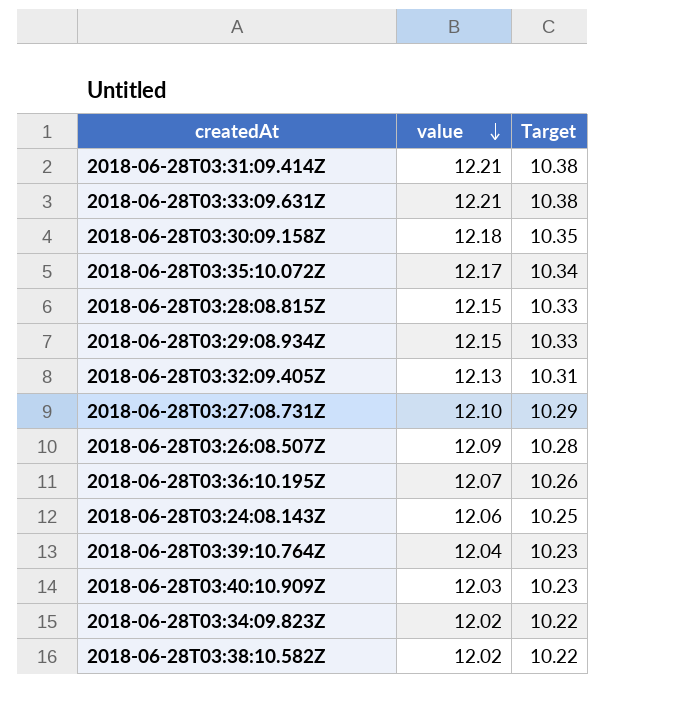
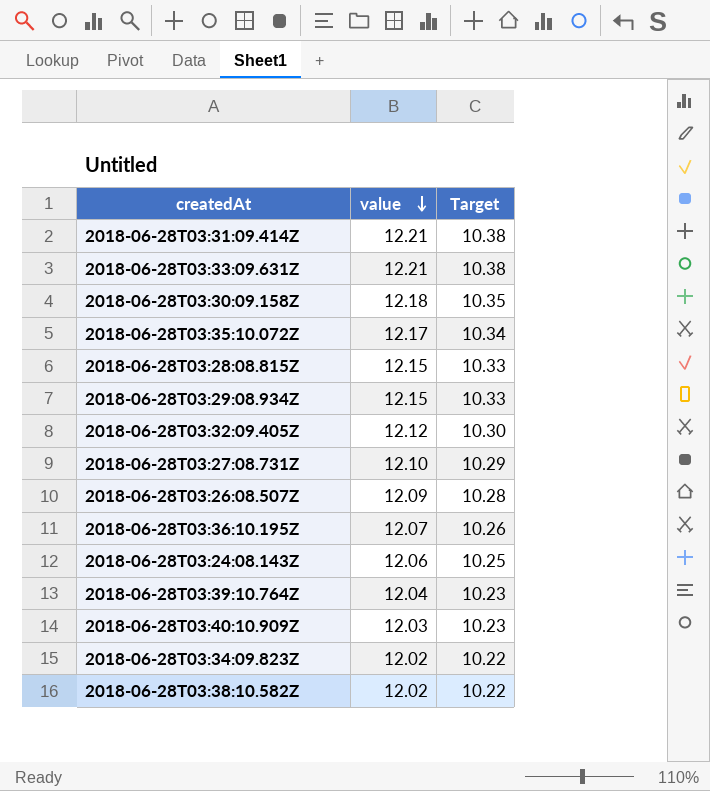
2018-06-28T03:32:09.405Z | value: 12.13 -> 12.12
2018-06-28T03:32:09.405Z | Target: 10.31 -> 10.30

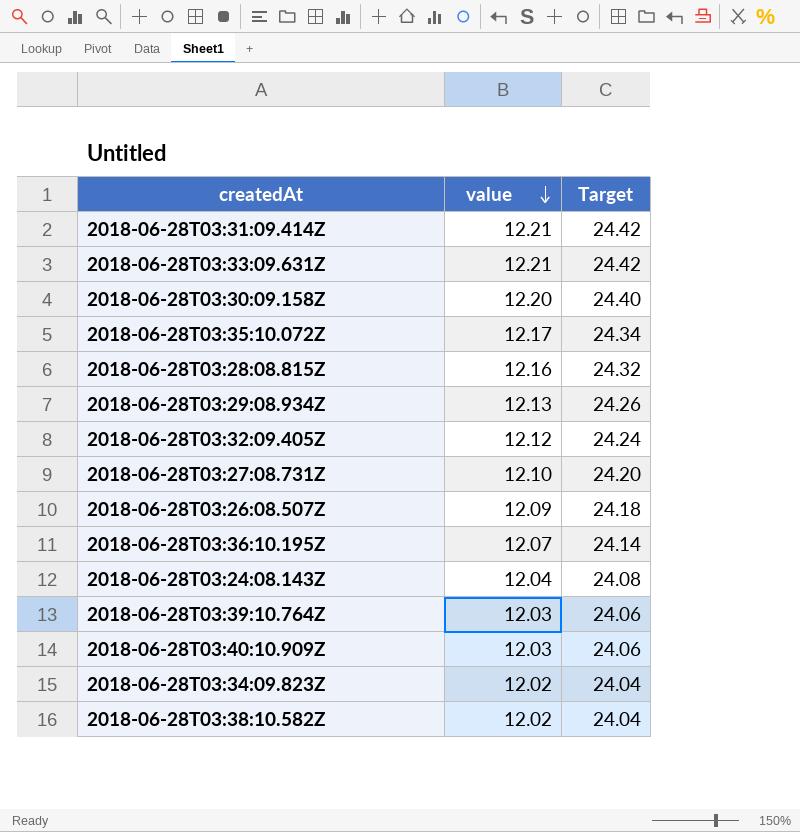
column Target | formula: [value] * 0.85 -> [value] * 2
2018-06-28T03:30:09.158Z | value: 12.18 -> 12.20
2018-06-28T03:28:08.815Z | value: 12.15 -> 12.16
2018-06-28T03:29:08.934Z | value: 12.15 -> 12.13
2018-06-28T03:24:08.143Z | value: 12.06 -> 12.04
2018-06-28T03:39:10.764Z | value: 12.04 -> 12.03

